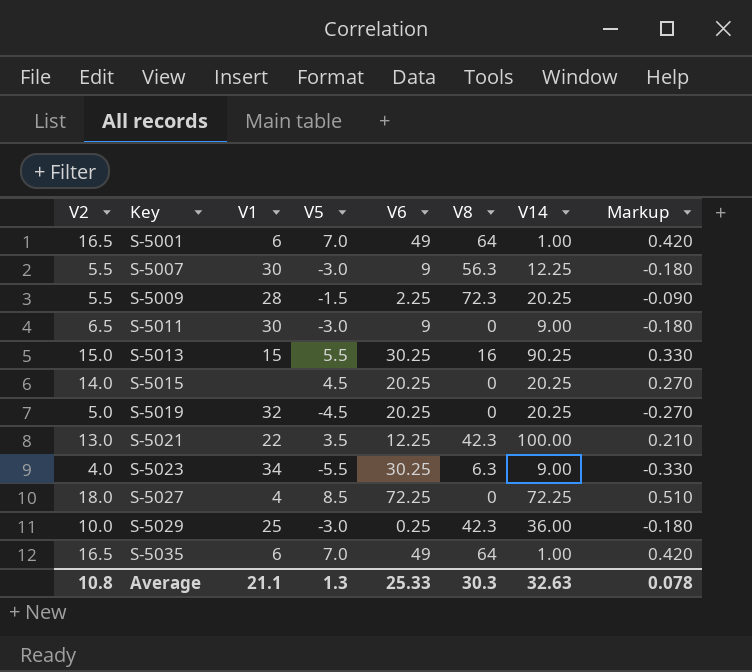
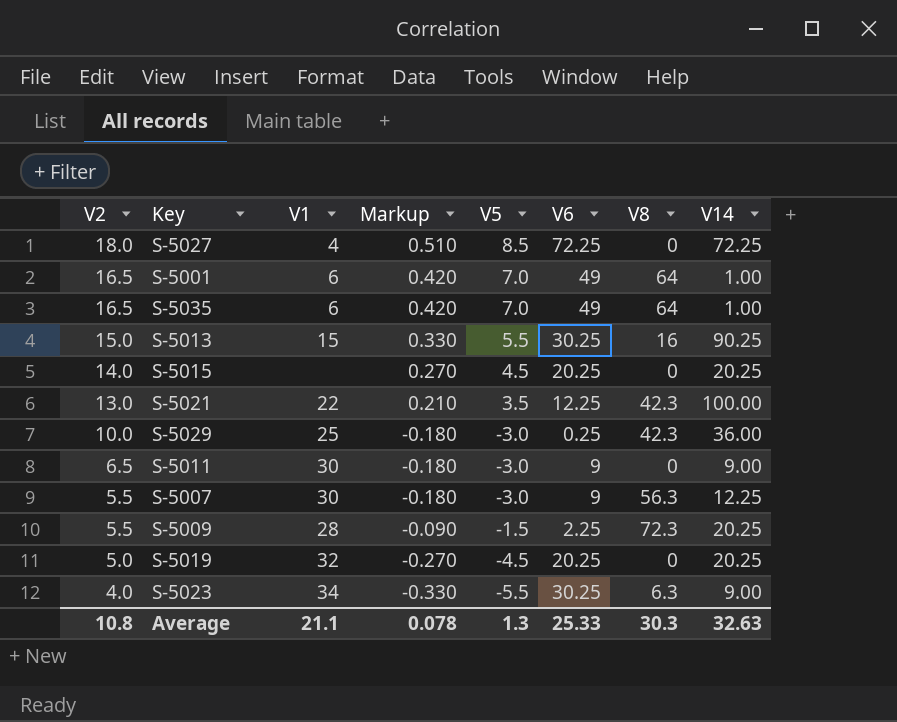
row order: Key ascending -> V2 descending
column Markup | position: 8 -> 4

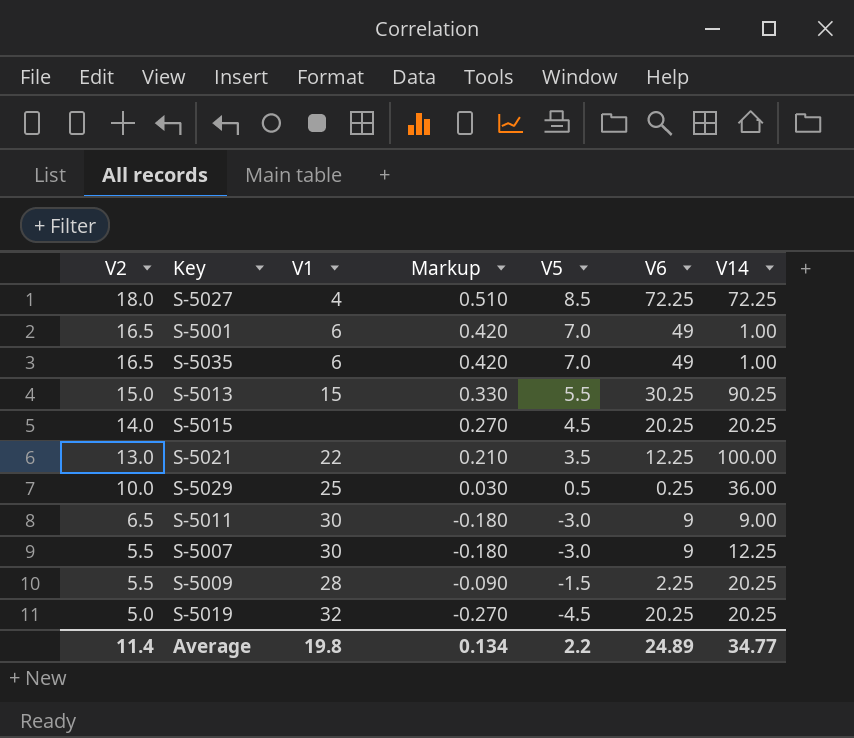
column V8 | position: 7 -> none
row S-5023: 4.0 | 34 | -0.330 | -5.5 | 30.25 | 6.3 | 9.00 -> none
S-5029 | Markup: -0.180 -> 0.030
S-5029 | V5: -3.0 -> 0.5
Average | V2: 10.8 -> 11.4
Average | V1: 21.1 -> 19.8
Average | Markup: 0.078 -> 0.134
Average | V5: 1.3 -> 2.2
Average | V6: 25.33 -> 24.89
Average | V14: 32.63 -> 34.77

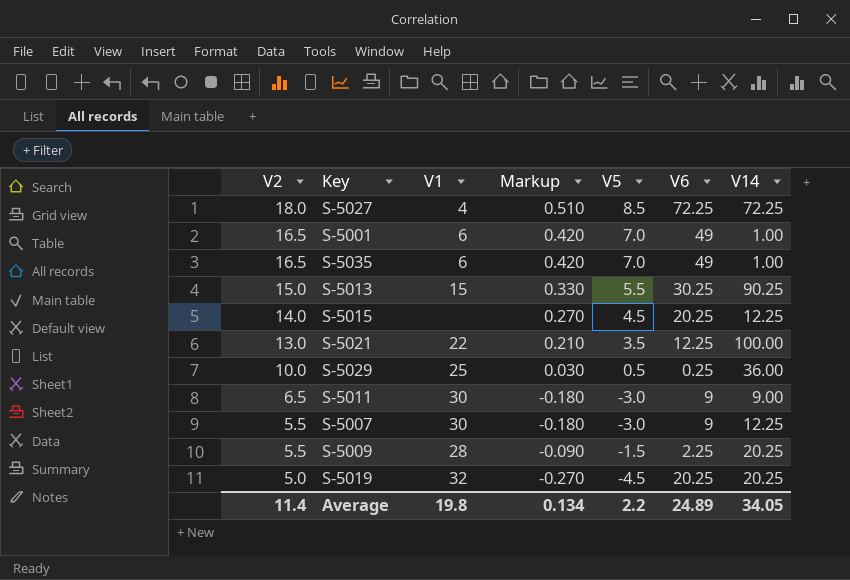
S-5015 | V14: 20.25 -> 12.25
Average | V14: 34.77 -> 34.05

